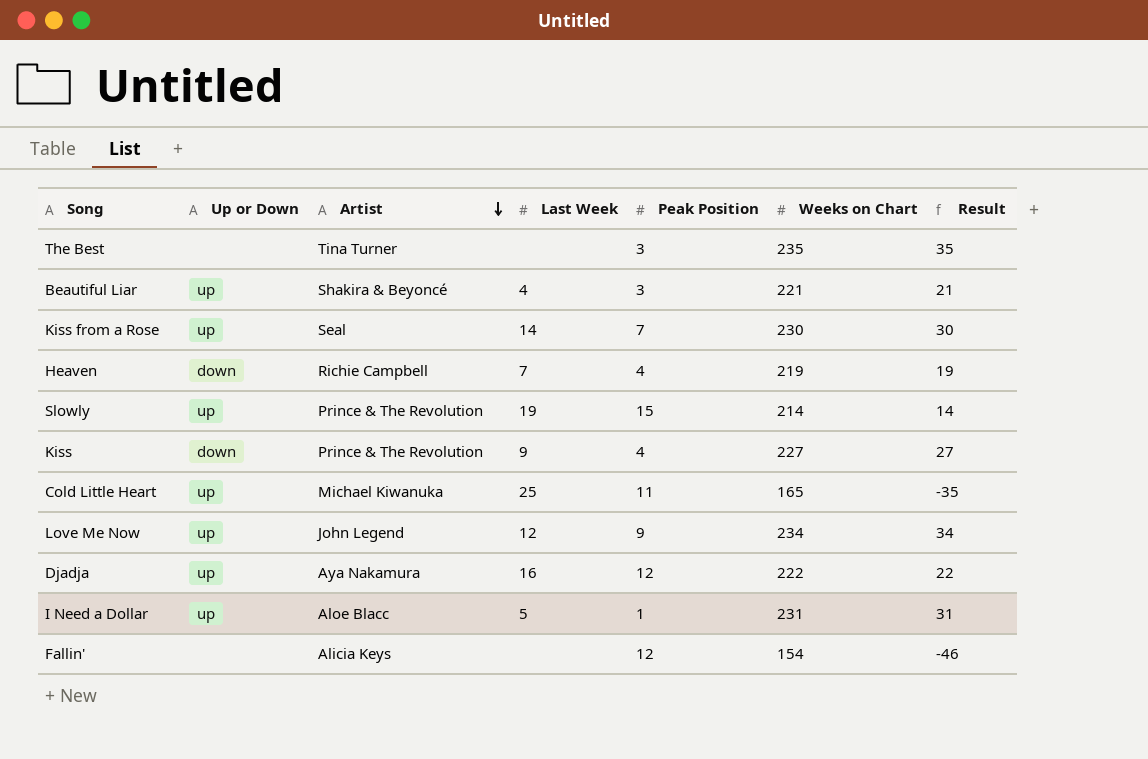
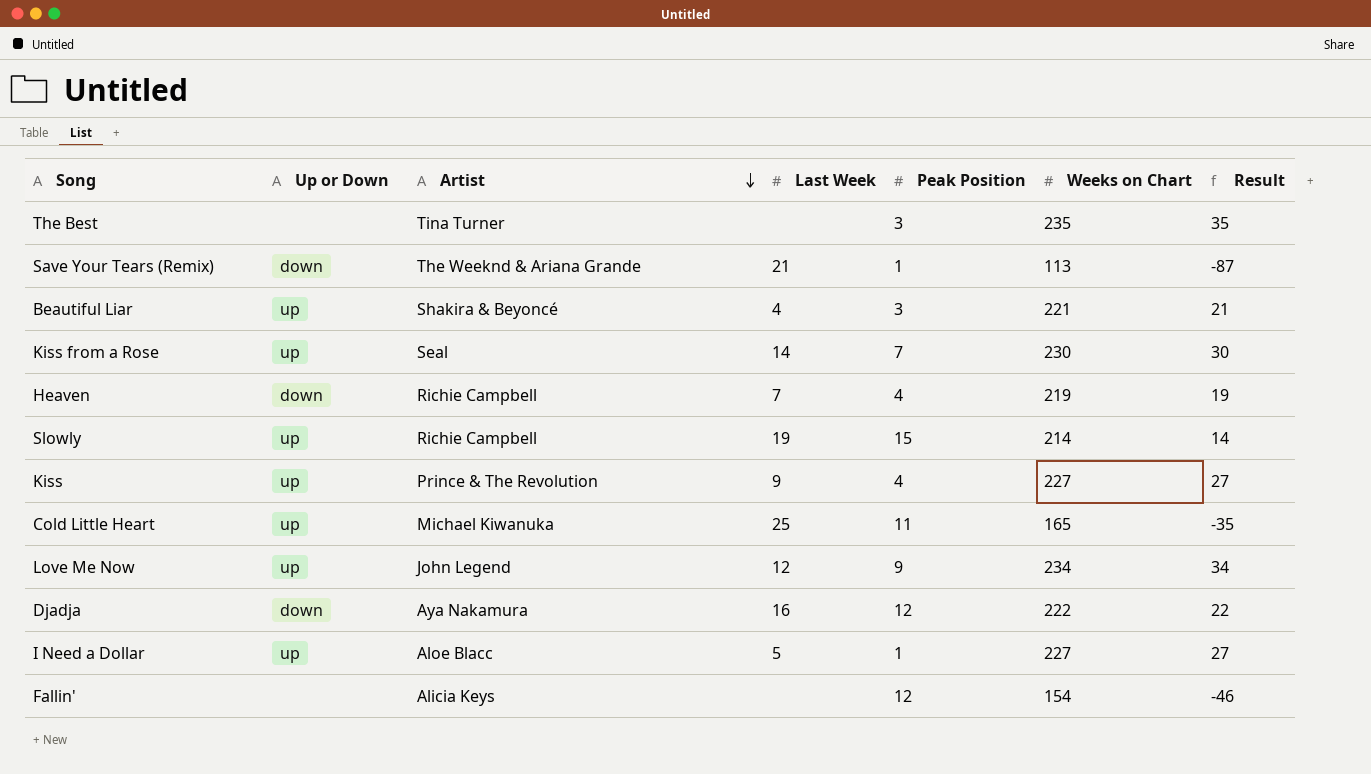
row Save Your Tears (Remix): none -> down | The Weeknd & Ariana Grande | 21 | 1 | 113 | -87
Slowly | Artist: Prince & The Revolution -> Richie Campbell
Kiss | Up or Down: down -> up
Djadja | Up or Down: up -> down
I Need a Dollar | Weeks on Chart: 231 -> 227
I Need a Dollar | Result: 31 -> 27

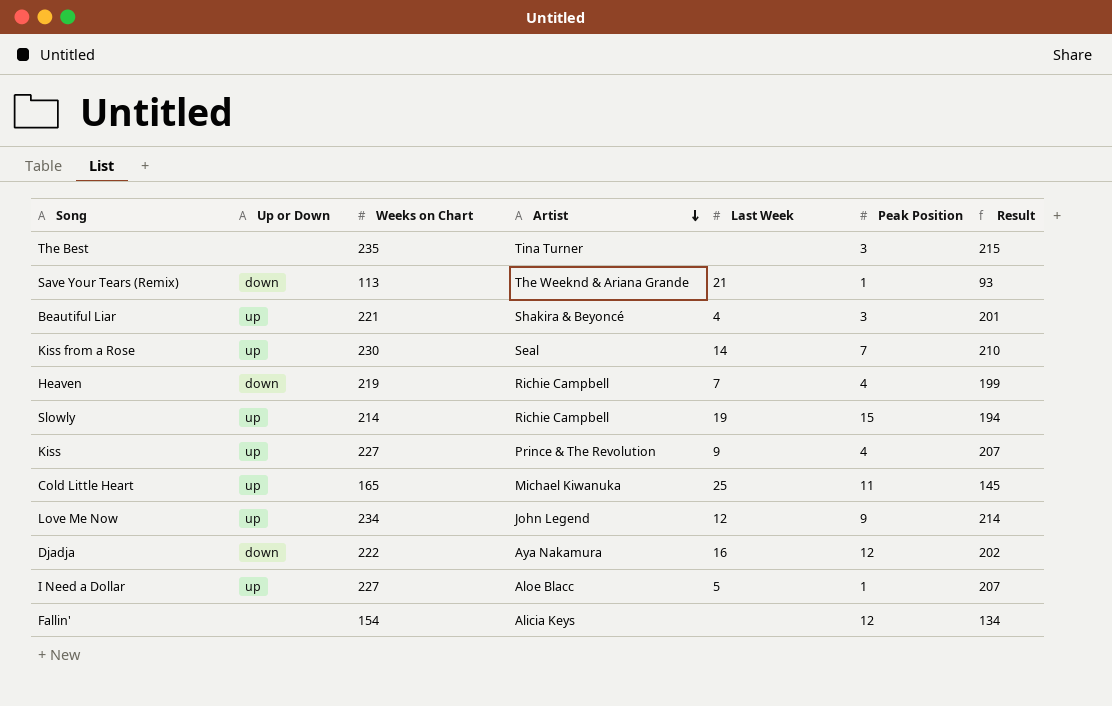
column Weeks on Chart | position: 6 -> 3
column Result | formula: [Weeks on Chart] - 200 -> [Weeks on Chart] - 20

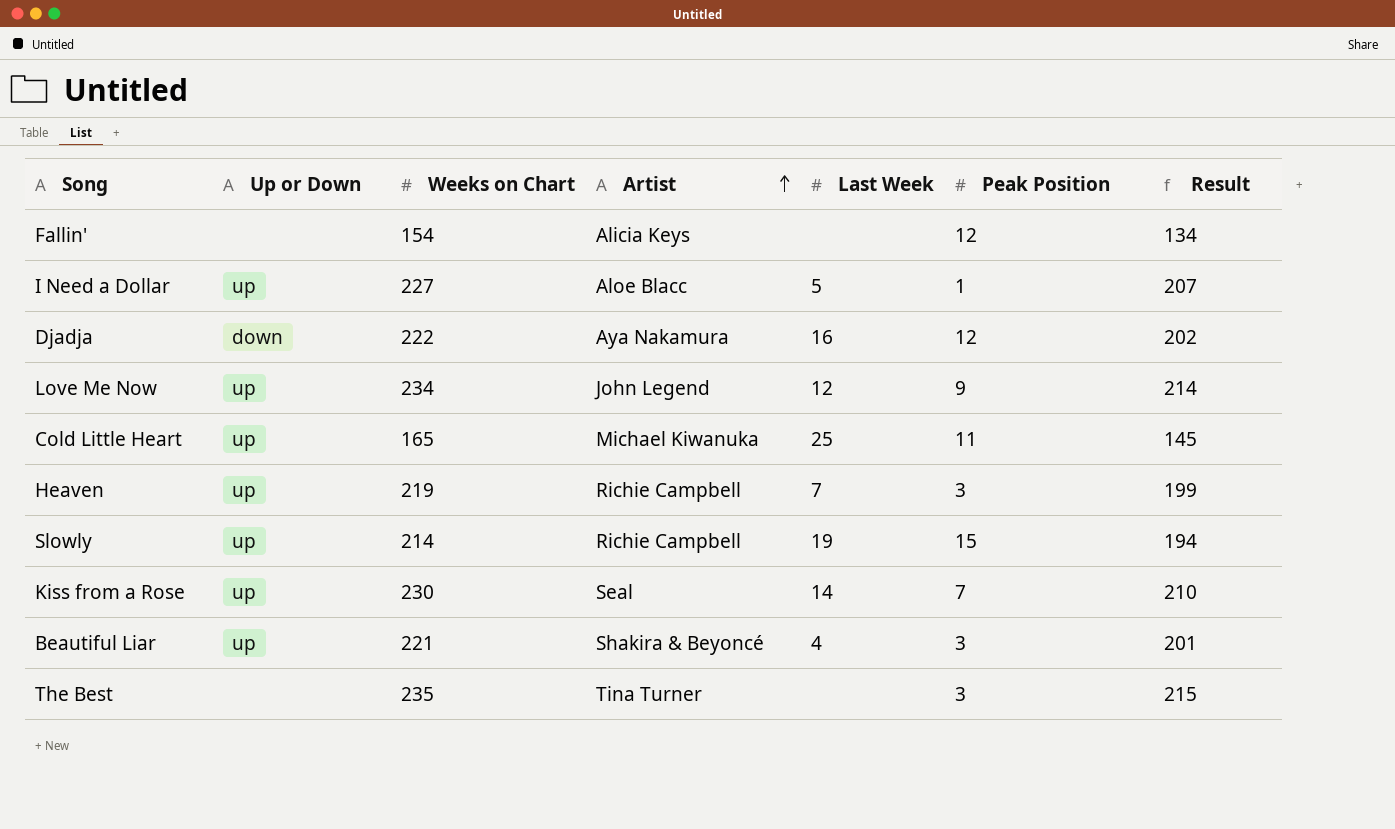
row order: Artist descending -> Artist ascending
row Save Your Tears (Remix): down | 113 | The Weeknd & Ariana Grande | 21 | 1 | 93 -> none
row Kiss: up | 227 | Prince & The Revolution | 9 | 4 | 207 -> none
Heaven | Up or Down: down -> up
Heaven | Peak Position: 4 -> 3

